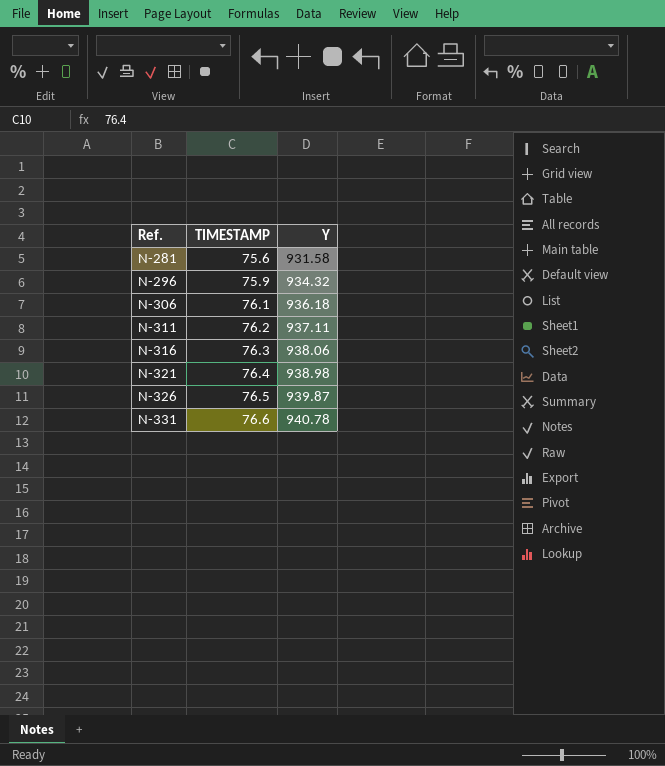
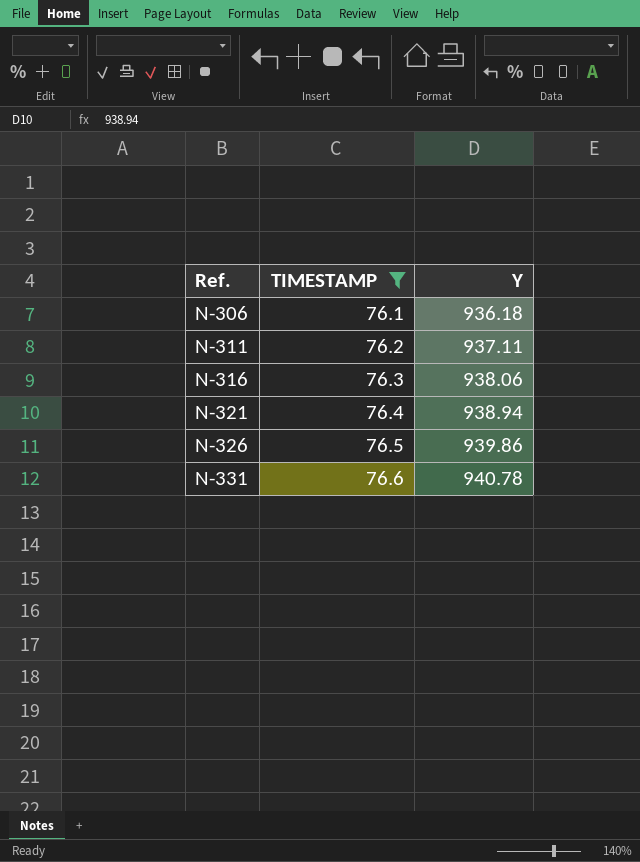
filter: none -> TIMESTAMP >= 76.1
N-321 | Y: 938.98 -> 938.94
N-326 | Y: 939.87 -> 939.86

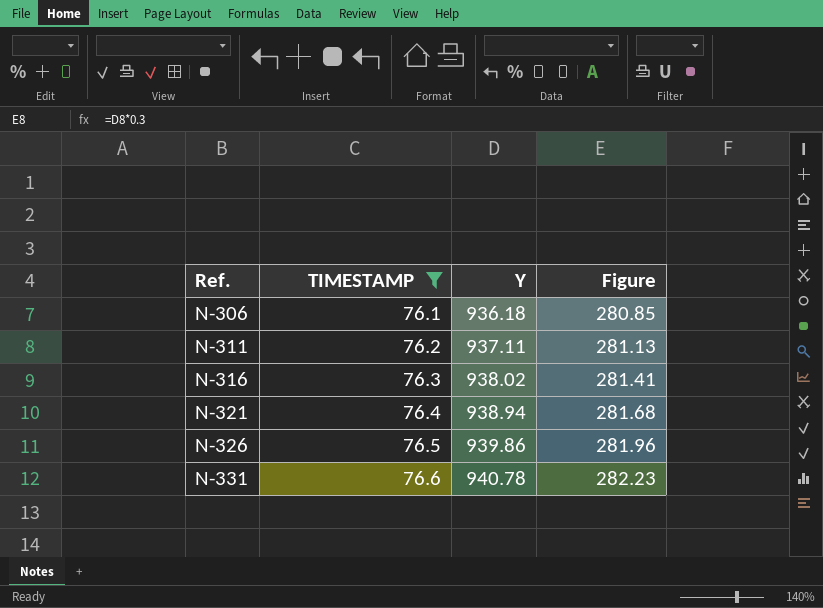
column Figure | formula: none -> [Y] * 0.3
N-316 | Y: 938.06 -> 938.02

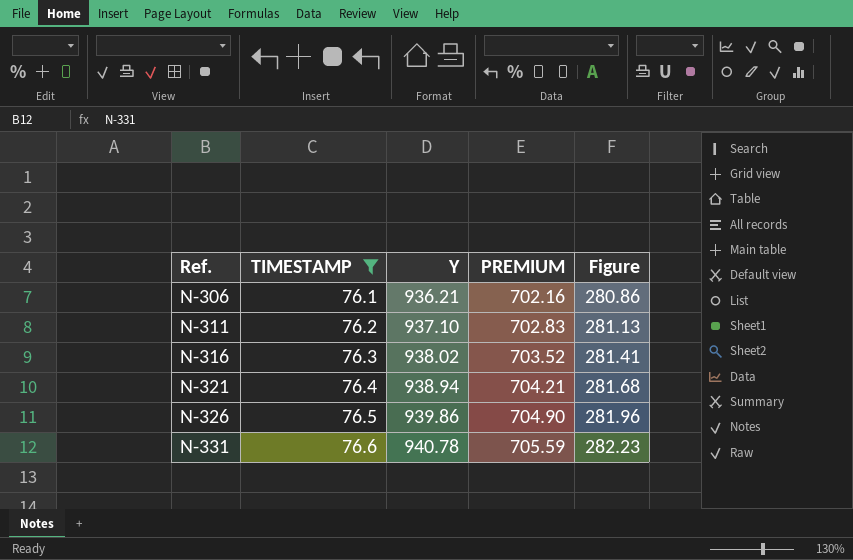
column PREMIUM | formula: none -> [Y] * 0.75
N-306 | Y: 936.18 -> 936.21
N-306 | Figure: 280.85 -> 280.86
N-311 | Y: 937.11 -> 937.10

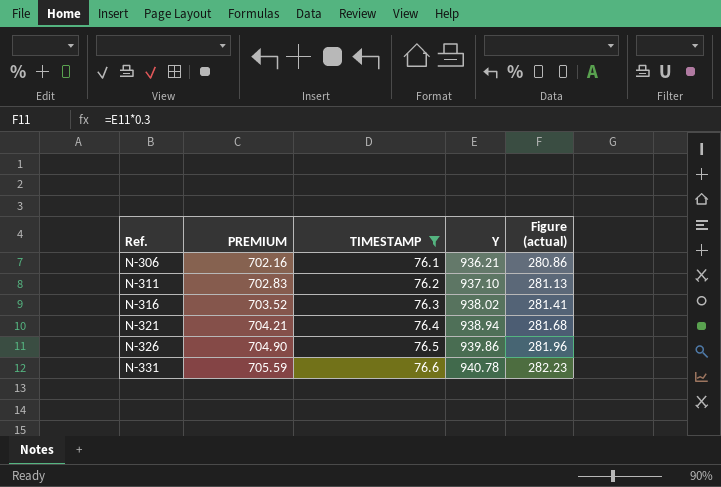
column PREMIUM | position: 4 -> 2
column name: Figure -> Figure (actual)

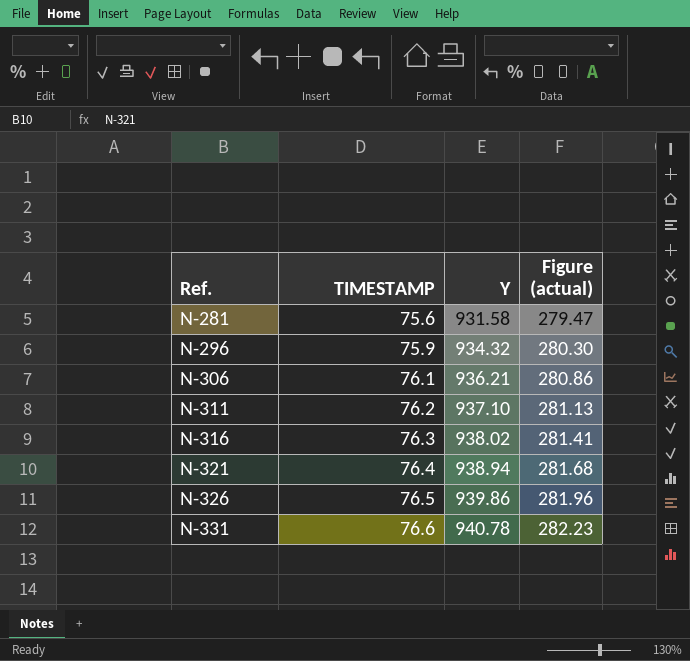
filter: TIMESTAMP >= 76.1 -> none
column PREMIUM | formula: [Y] * 0.75 -> none

